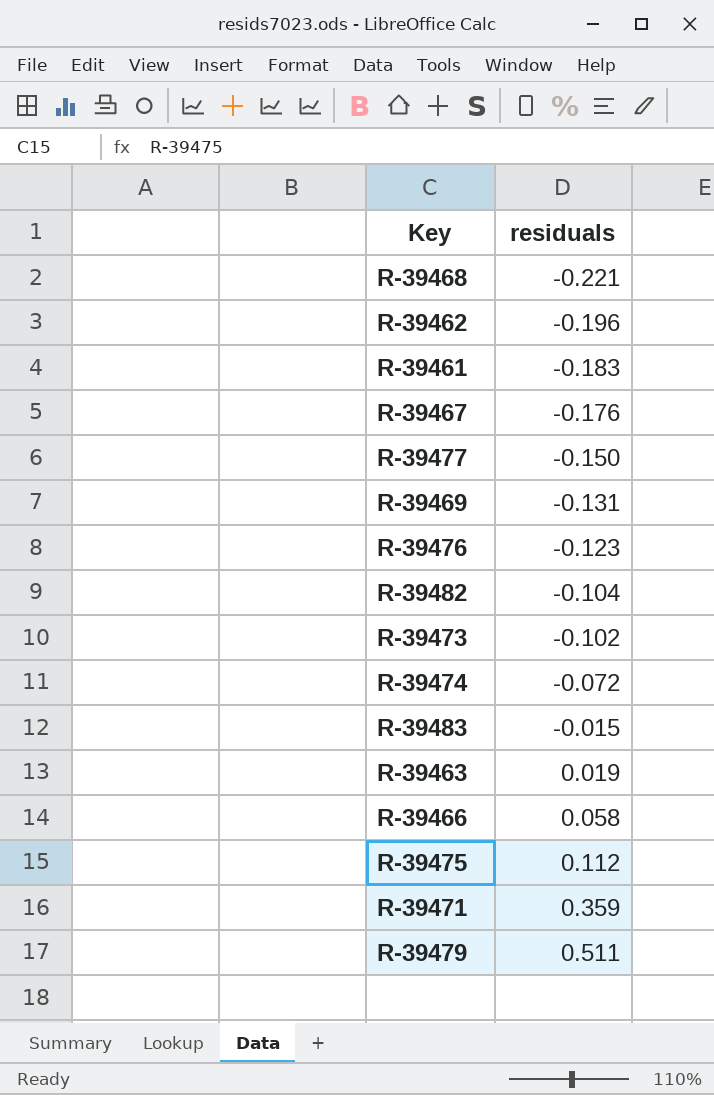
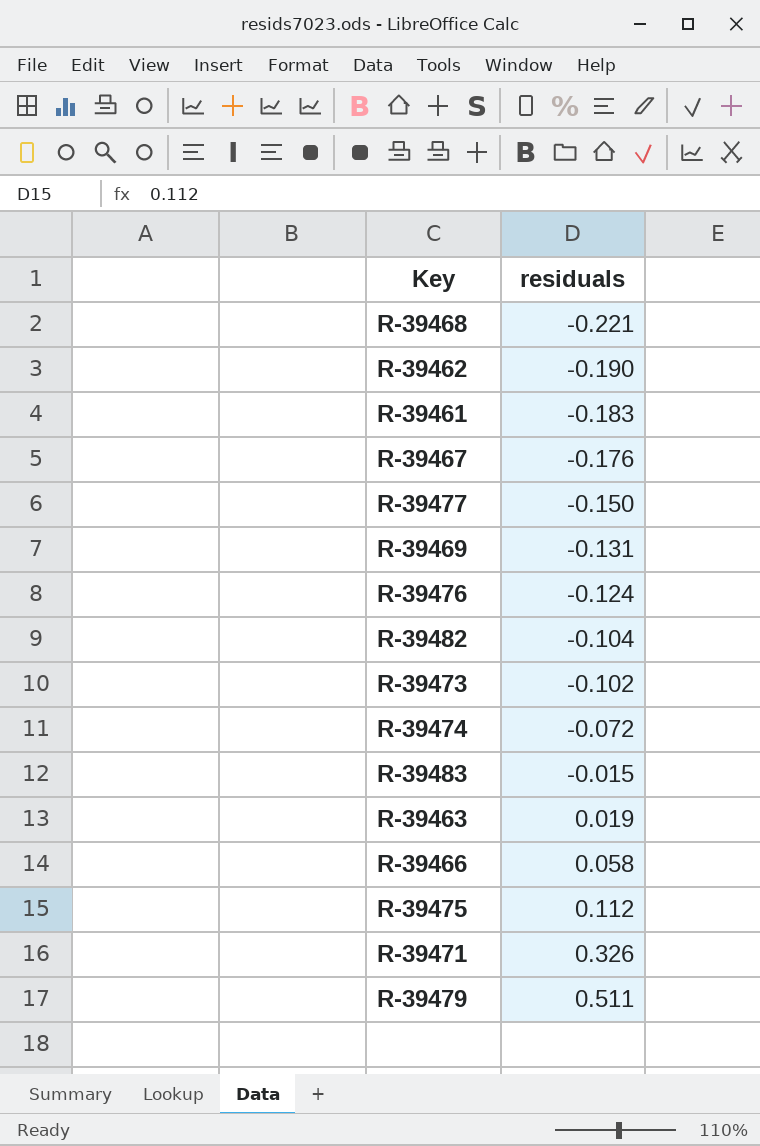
R-39462 | residuals: -0.196 -> -0.190
R-39476 | residuals: -0.123 -> -0.124
R-39471 | residuals: 0.359 -> 0.326

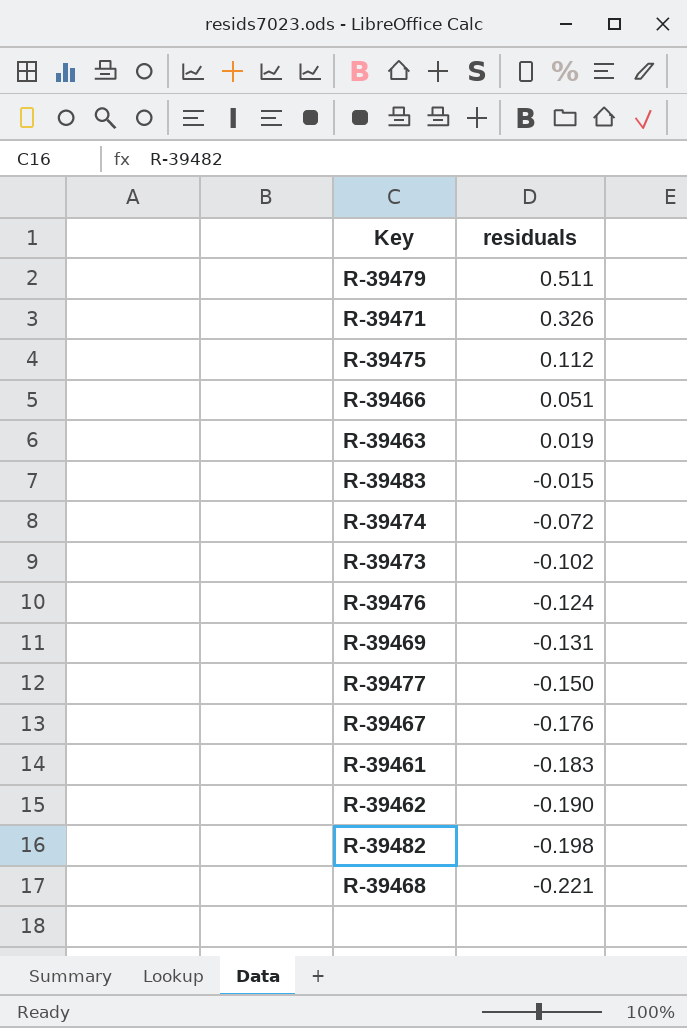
row order: residuals ascending -> residuals descending
R-39466 | residuals: 0.058 -> 0.051
R-39482 | residuals: -0.104 -> -0.198

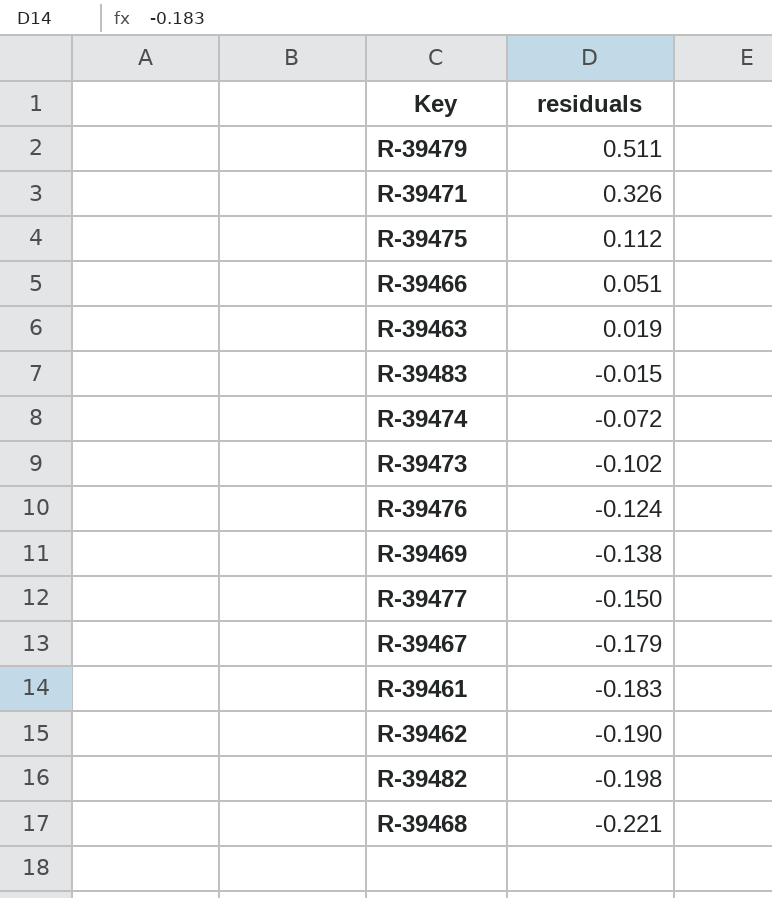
R-39469 | residuals: -0.131 -> -0.138
R-39467 | residuals: -0.176 -> -0.179

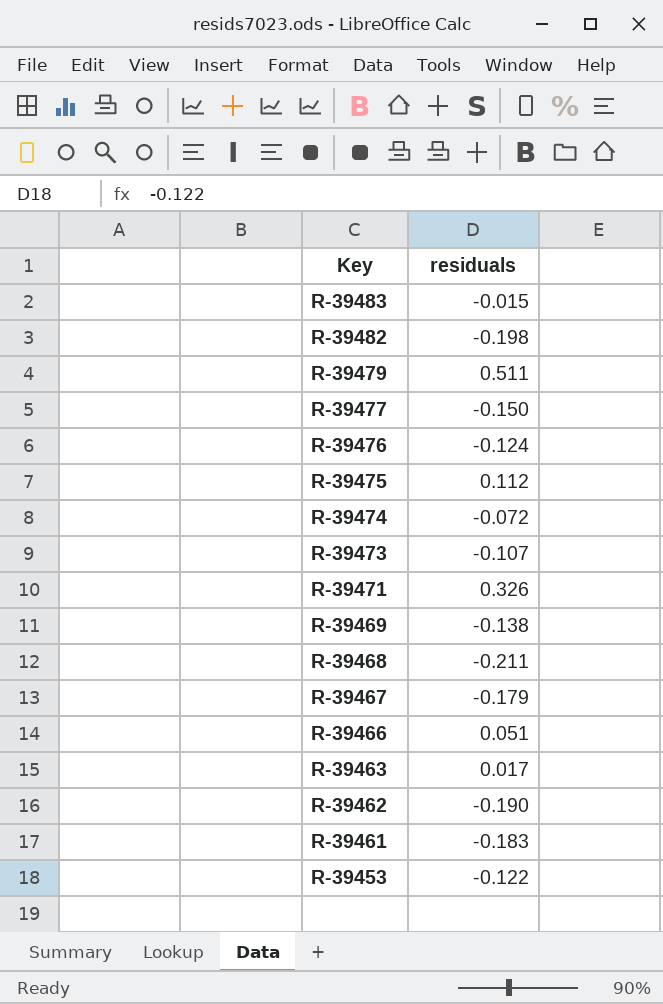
row order: residuals descending -> Key descending
R-39473 | residuals: -0.102 -> -0.107
R-39468 | residuals: -0.221 -> -0.211
R-39463 | residuals: 0.019 -> 0.017
row R-39453: none -> -0.122

